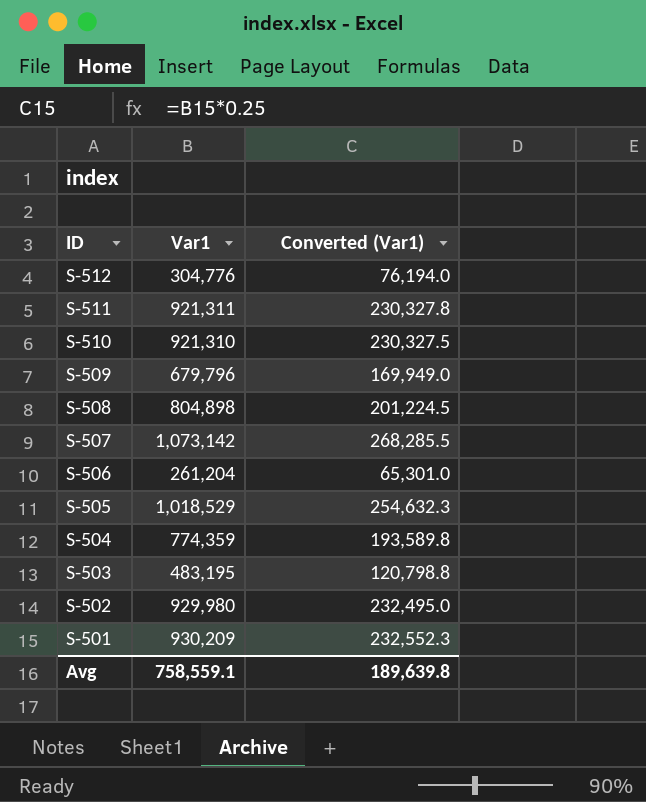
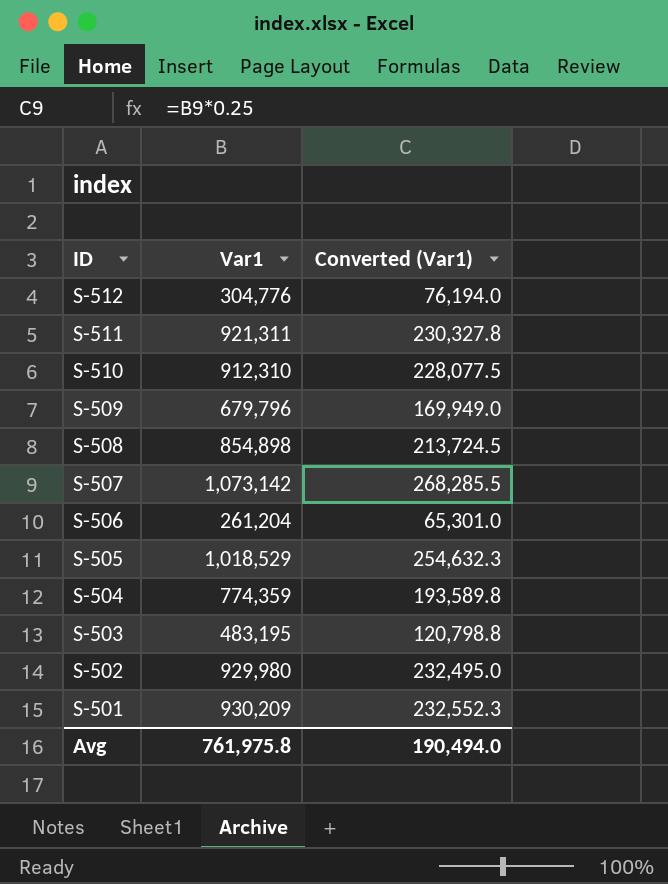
S-510 | Var1: 921,310 -> 912,310
S-510 | Converted (Var1): 230,327.5 -> 228,077.5
S-508 | Var1: 804,898 -> 854,898
S-508 | Converted (Var1): 201,224.5 -> 213,724.5
Avg | Var1: 758,559.1 -> 761,975.8
Avg | Converted (Var1): 189,639.8 -> 190,494.0

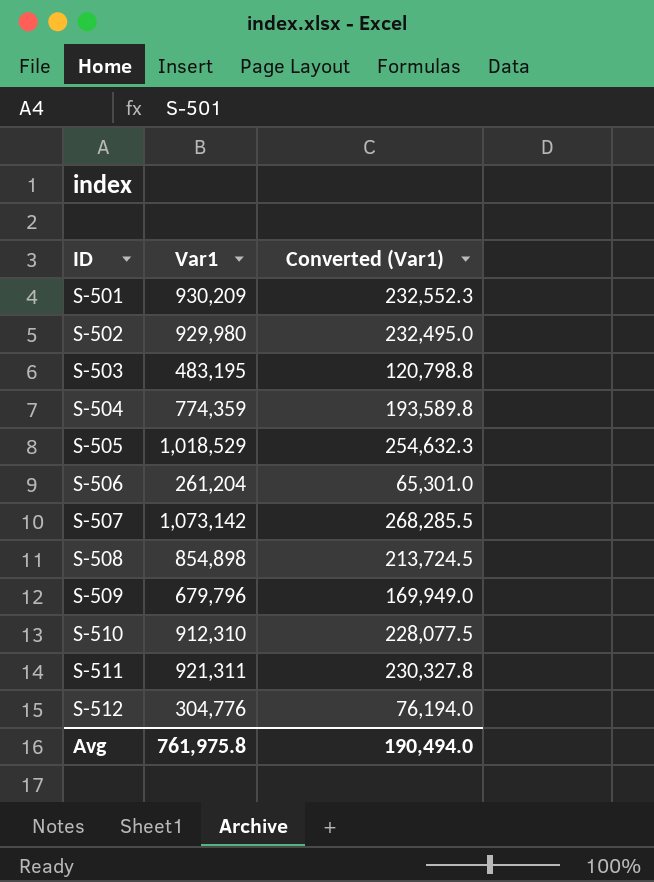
row order: ID descending -> ID ascending

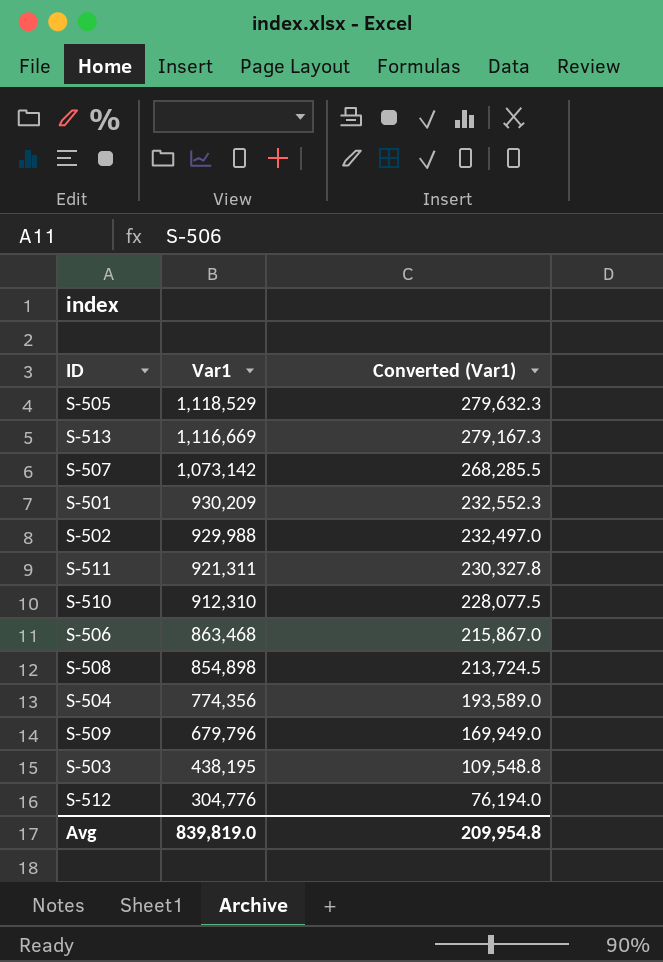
row order: ID ascending -> Var1 descending
S-505 | Var1: 1,018,529 -> 1,118,529
S-505 | Converted (Var1): 254,632.3 -> 279,632.3
row S-513: none -> 1,116,669 | 279,167.3
S-502 | Var1: 929,980 -> 929,988
S-502 | Converted (Var1): 232,495.0 -> 232,497.0
S-506 | Var1: 261,204 -> 863,468
S-506 | Converted (Var1): 65,301.0 -> 215,867.0
S-504 | Var1: 774,359 -> 774,356
S-504 | Converted (Var1): 193,589.8 -> 193,589.0
S-503 | Var1: 483,195 -> 438,195
S-503 | Converted (Var1): 120,798.8 -> 109,548.8
Avg | Var1: 761,975.8 -> 839,819.0
Avg | Converted (Var1): 190,494.0 -> 209,954.8

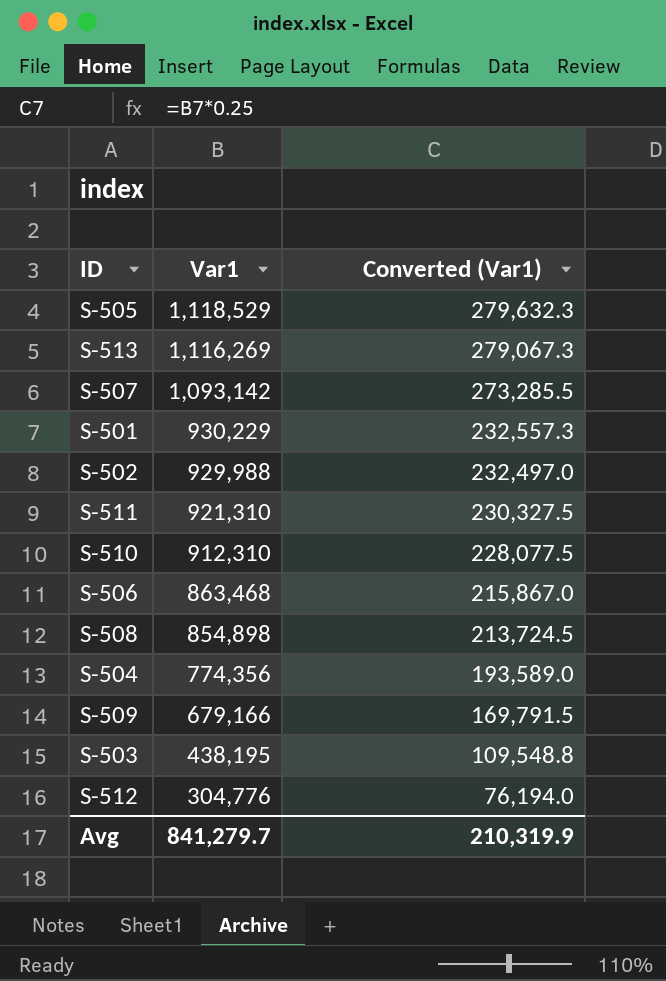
S-513 | Var1: 1,116,669 -> 1,116,269
S-513 | Converted (Var1): 279,167.3 -> 279,067.3
S-507 | Var1: 1,073,142 -> 1,093,142
S-507 | Converted (Var1): 268,285.5 -> 273,285.5
S-501 | Var1: 930,209 -> 930,229
S-501 | Converted (Var1): 232,552.3 -> 232,557.3
S-511 | Var1: 921,311 -> 921,310
S-511 | Converted (Var1): 230,327.8 -> 230,327.5
S-509 | Var1: 679,796 -> 679,166
S-509 | Converted (Var1): 169,949.0 -> 169,791.5
Avg | Var1: 839,819.0 -> 841,279.7
Avg | Converted (Var1): 209,954.8 -> 210,319.9

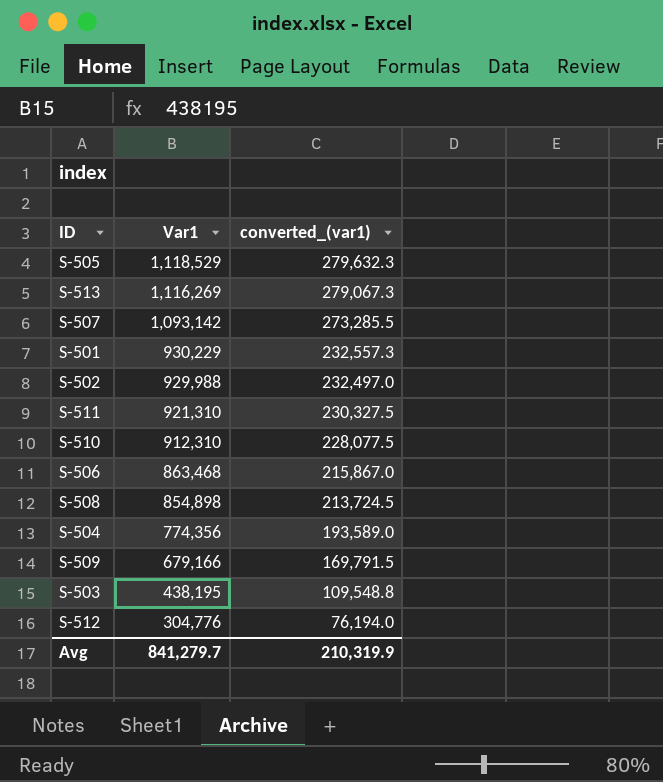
column name: Converted (Var1) -> converted_(var1)

